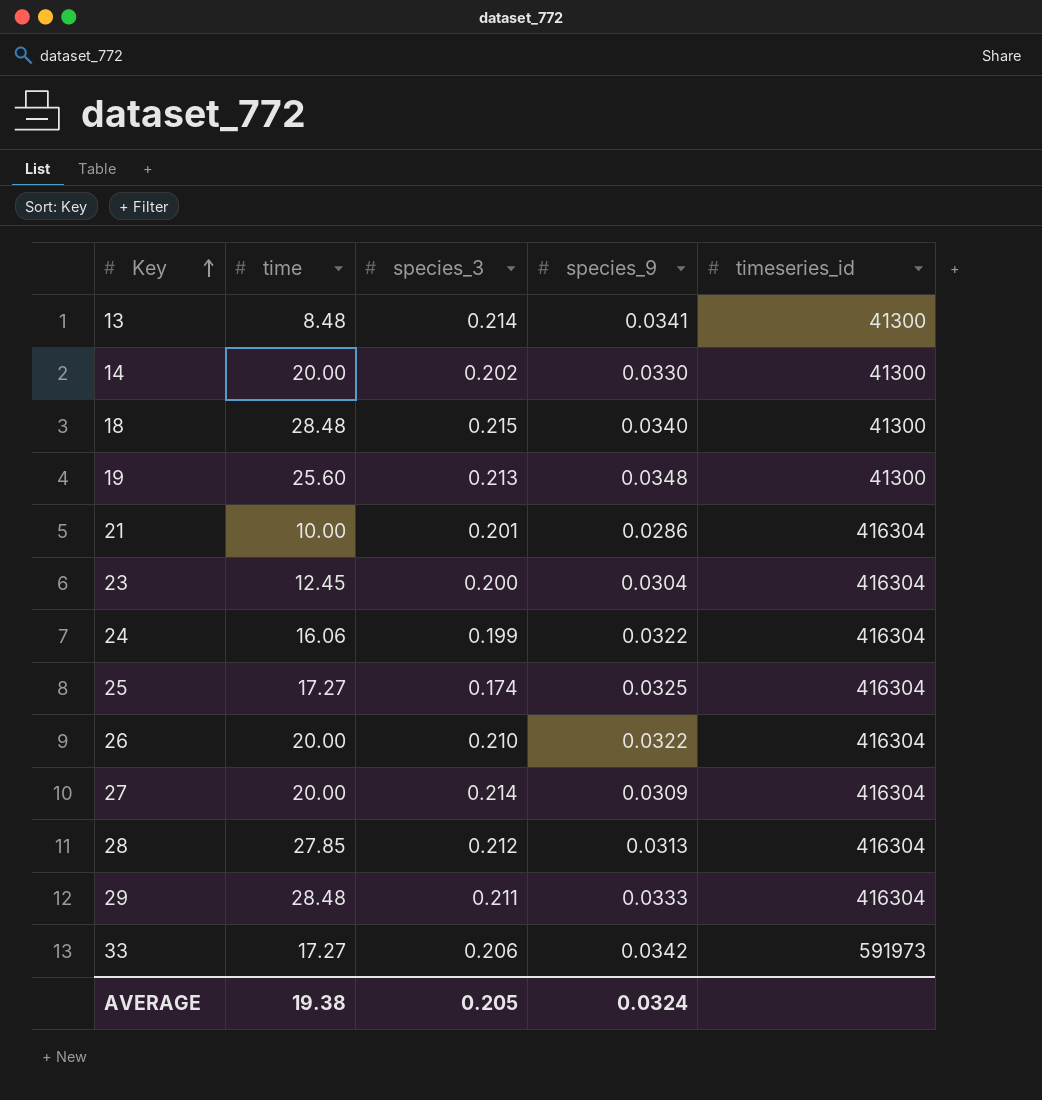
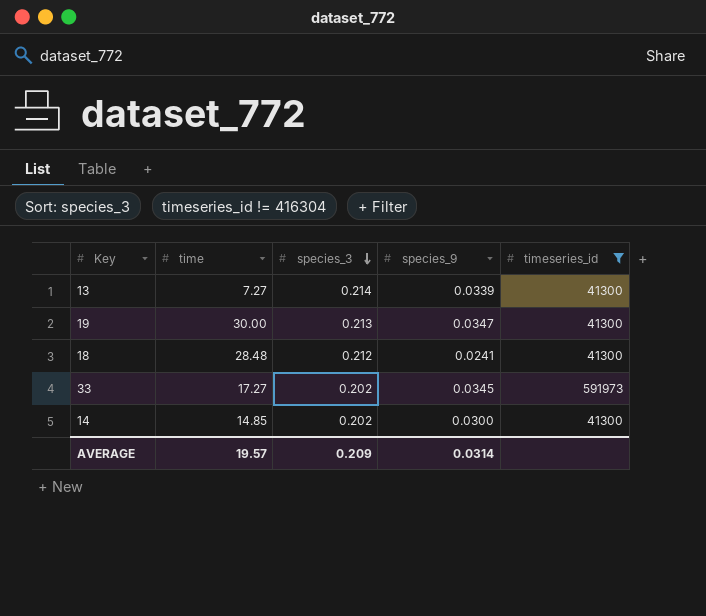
filter: none -> timeseries_id != 416304
row order: Key ascending -> species_3 descending
13 | time: 8.48 -> 7.27
13 | species_9: 0.0341 -> 0.0339
19 | time: 25.60 -> 30.00
19 | species_9: 0.0348 -> 0.0347
18 | species_3: 0.215 -> 0.212
18 | species_9: 0.0340 -> 0.0241
33 | species_3: 0.206 -> 0.202
33 | species_9: 0.0342 -> 0.0345
14 | time: 20.00 -> 14.85
14 | species_9: 0.0330 -> 0.0300
AVERAGE | time: 19.38 -> 19.57
AVERAGE | species_3: 0.205 -> 0.209
AVERAGE | species_9: 0.0324 -> 0.0314

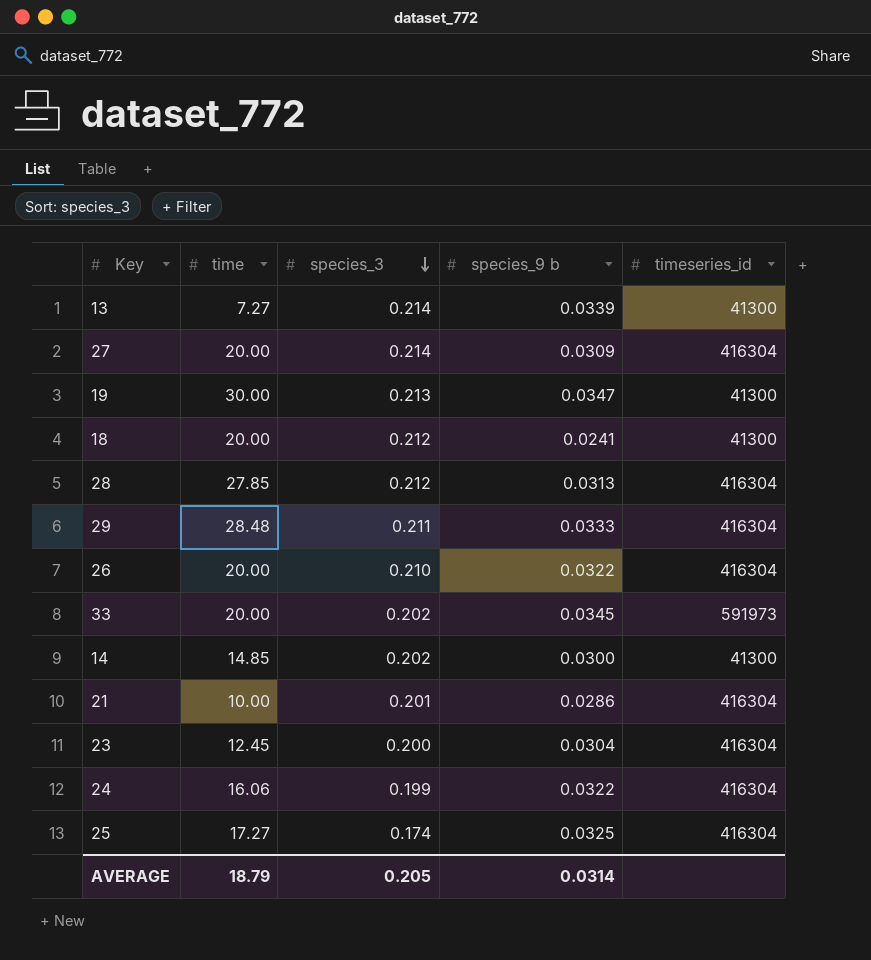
filter: timeseries_id != 416304 -> none
column name: species_9 -> species_9 b
18 | time: 28.48 -> 20.00
33 | time: 17.27 -> 20.00
AVERAGE | time: 19.57 -> 18.79
AVERAGE | species_3: 0.209 -> 0.205

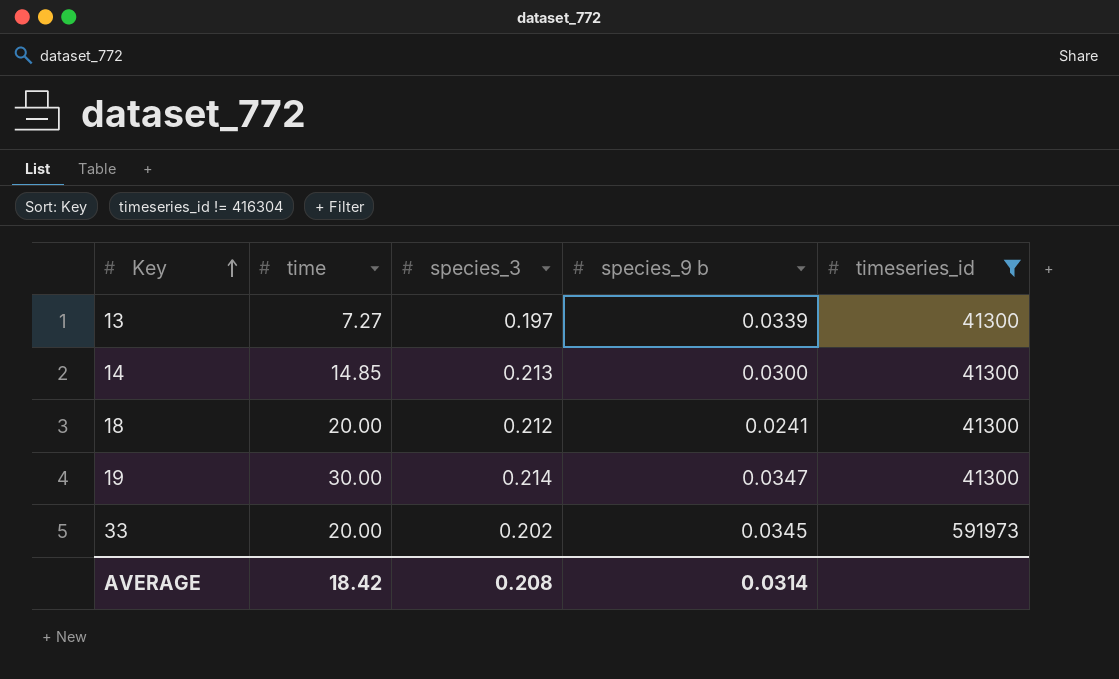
filter: none -> timeseries_id != 416304
row order: species_3 descending -> Key ascending
13 | species_3: 0.214 -> 0.197
14 | species_3: 0.202 -> 0.213
19 | species_3: 0.213 -> 0.214
AVERAGE | time: 18.79 -> 18.42
AVERAGE | species_3: 0.205 -> 0.208

